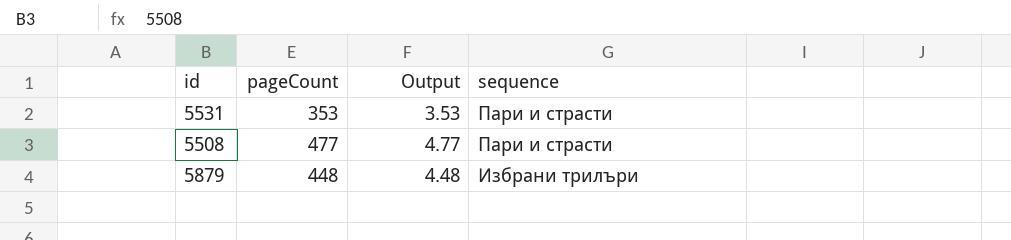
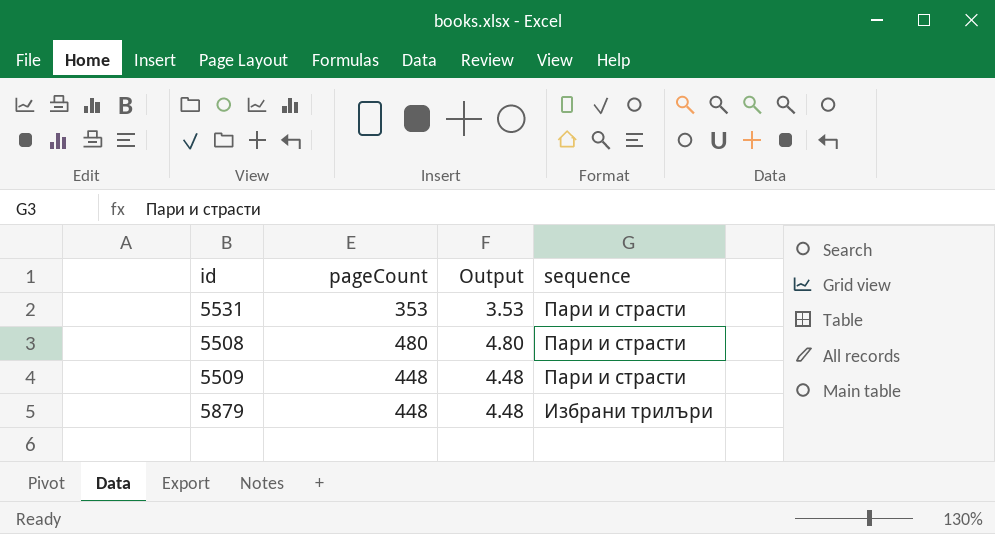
5508 | pageCount: 477 -> 480
5508 | Output: 4.77 -> 4.80
row 5509: none -> 448 | 4.48 | Пари и страсти

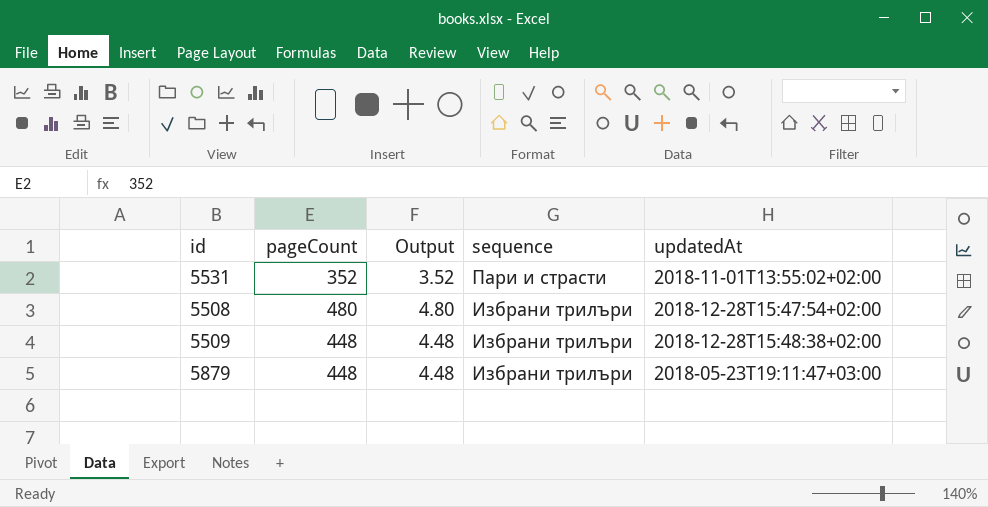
column updatedAt | position: none -> 5
5531 | pageCount: 353 -> 352
5531 | Output: 3.53 -> 3.52
5508 | sequence: Пари и страсти -> Избрани трилъри
5509 | sequence: Пари и страсти -> Избрани трилъри

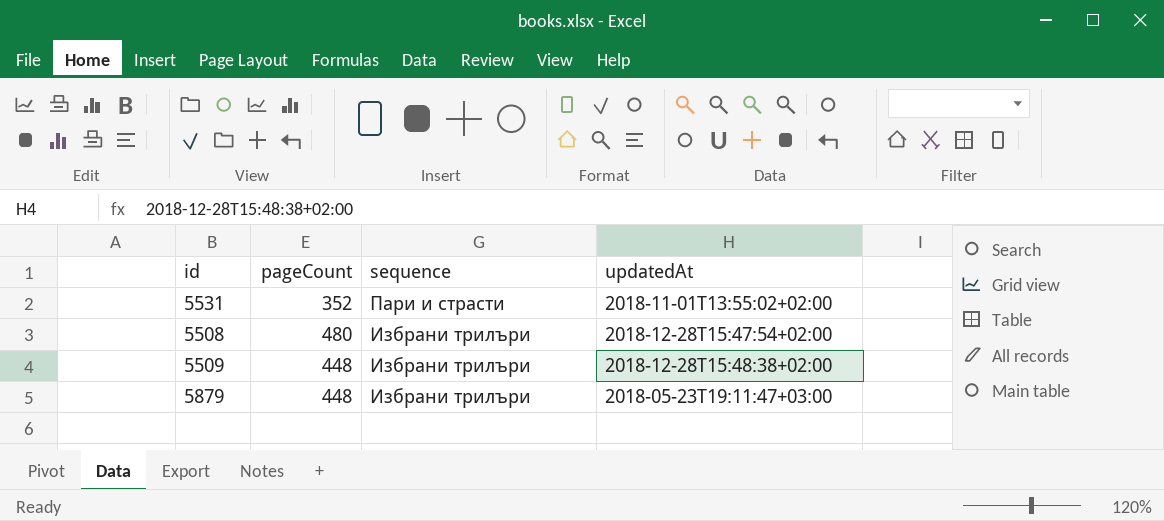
column Output | formula: [pageCount] * 0.01 -> none

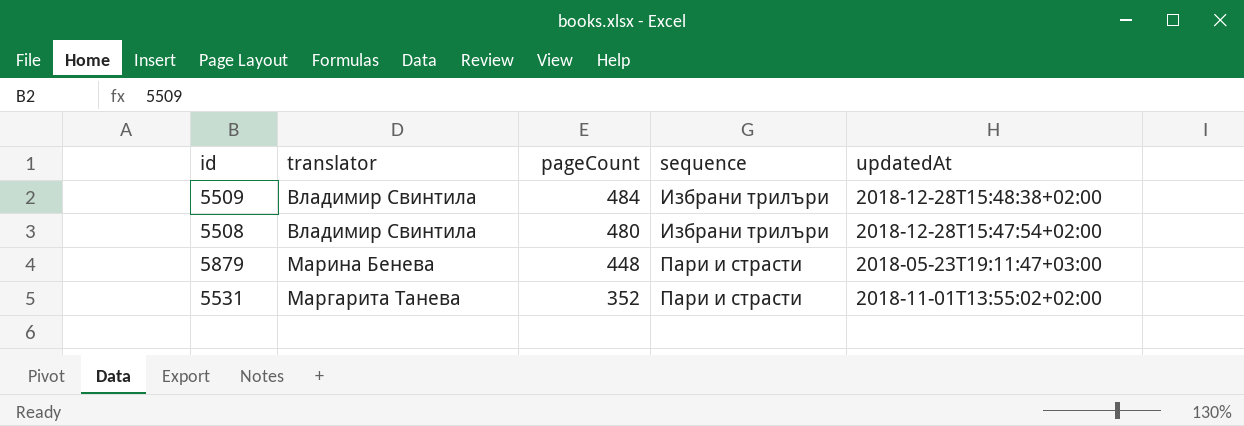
row order: sequence descending -> pageCount descending
column translator | position: none -> 2
5509 | pageCount: 448 -> 484
5879 | sequence: Избрани трилъри -> Пари и страсти

